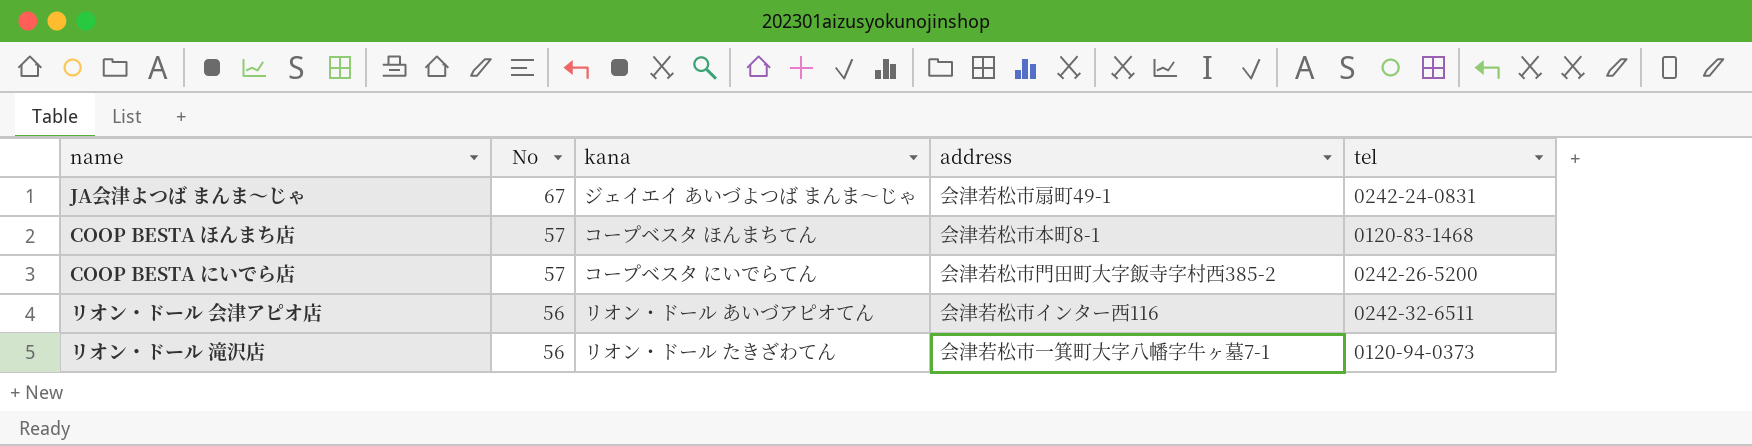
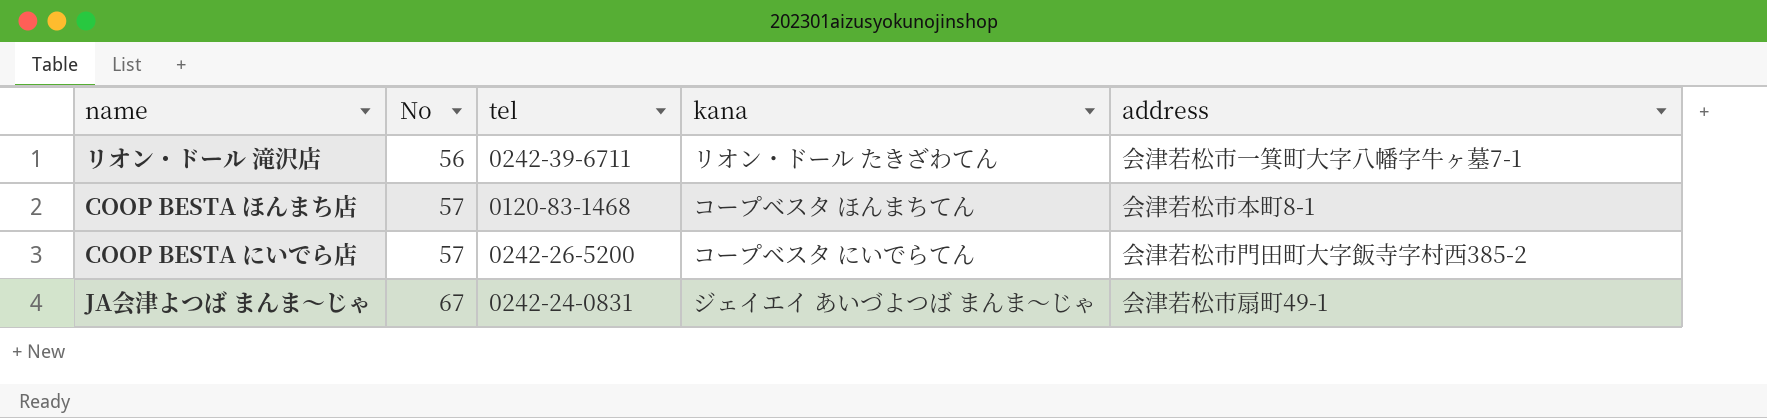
row order: No descending -> No ascending
column tel | position: 5 -> 3
row リオン・ドール 会津アピオ店: 56 | リオン・ドール あいづアピオてん | 会津若松市インター西116 | 0242-32-6511 -> none
リオン・ドール 滝沢店 | tel: 0120-94-0373 -> 0242-39-6711

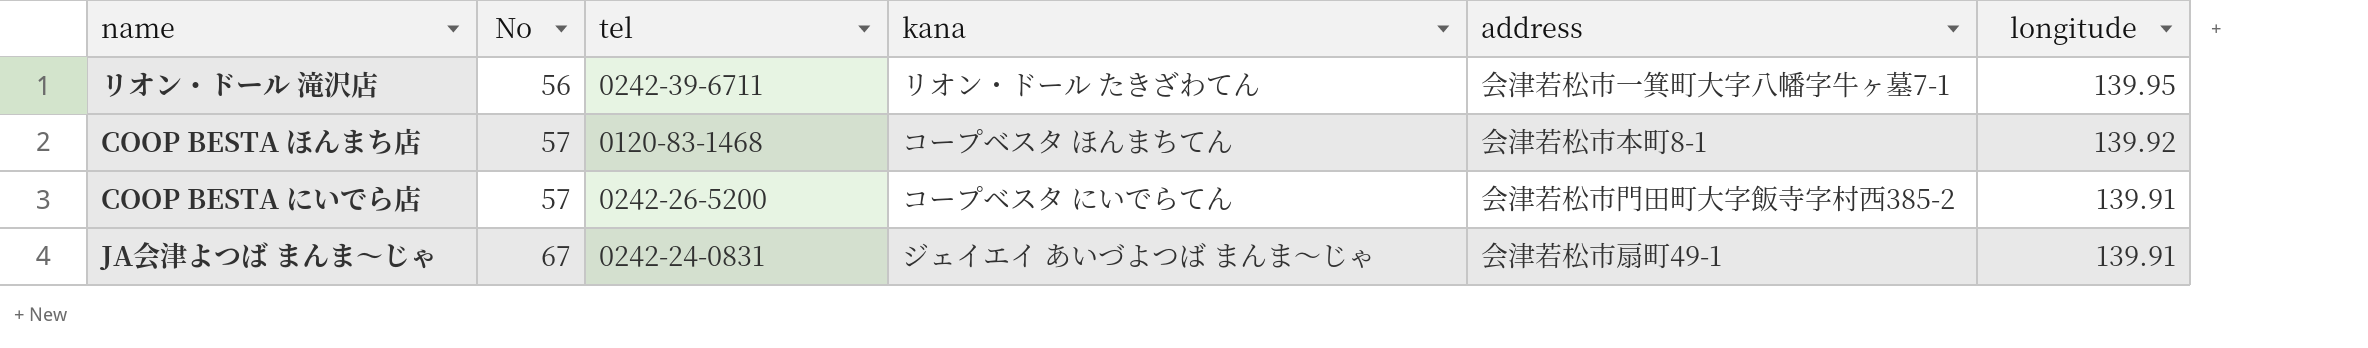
column longitude | position: none -> 6

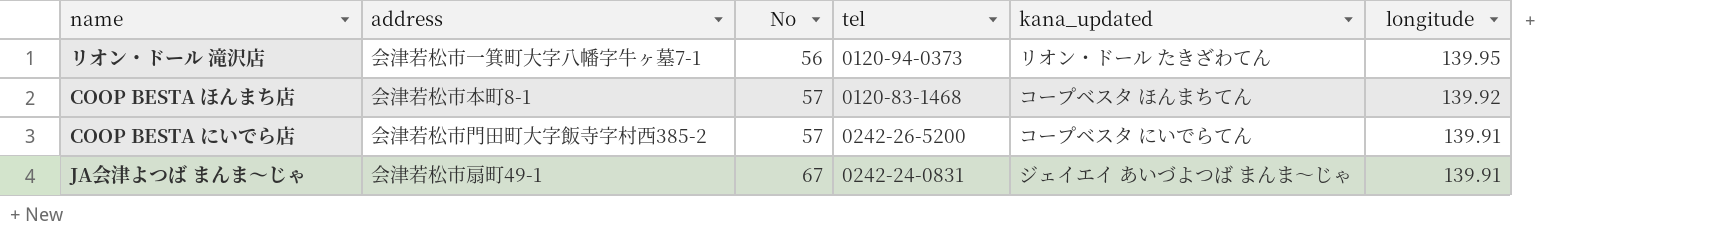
column address | position: 5 -> 2
column name: kana -> kana_updated
リオン・ドール 滝沢店 | tel: 0242-39-6711 -> 0120-94-0373

